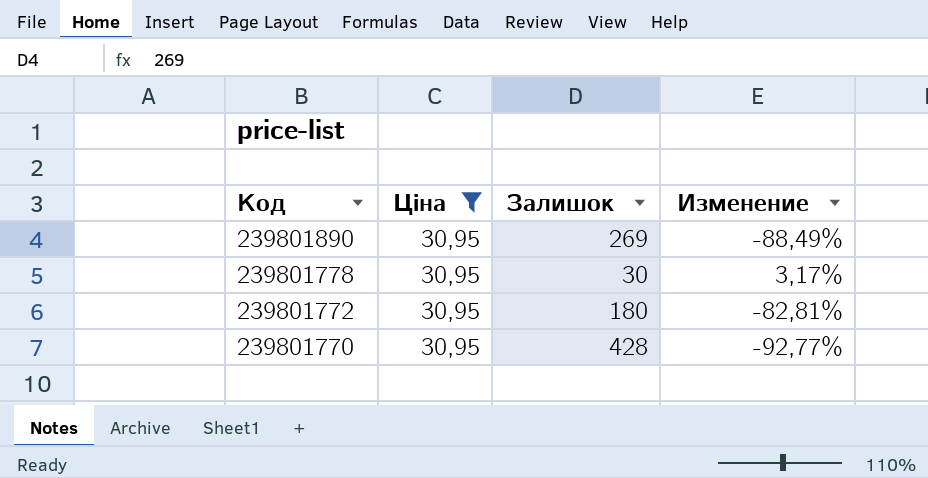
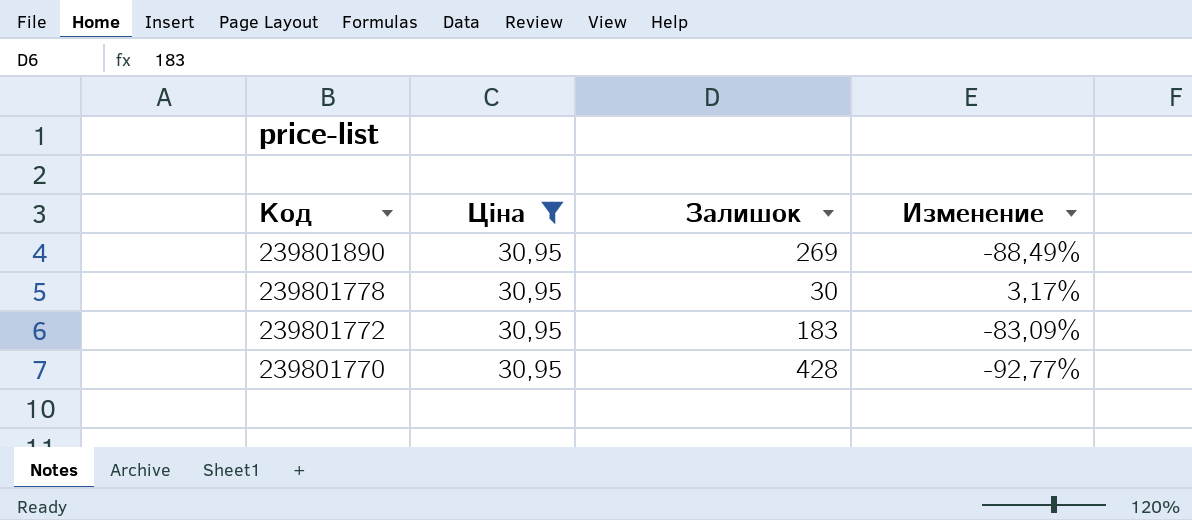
239801772 | Залишок: 180 -> 183
239801772 | Изменение: -82,81% -> -83,09%

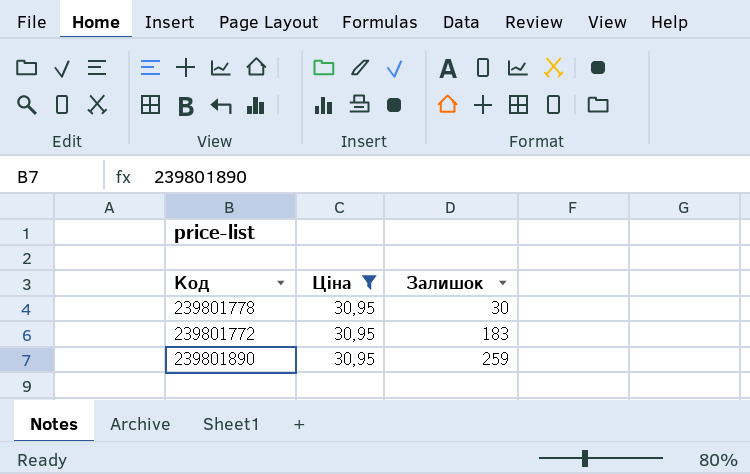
row order: Код descending -> Залишок ascending
column Изменение | formula: ([Ціна] - [Залишок]) / [Залишок] -> none
row 239801770: 30,95 | 428 | -92,77% -> none
239801890 | Залишок: 269 -> 259

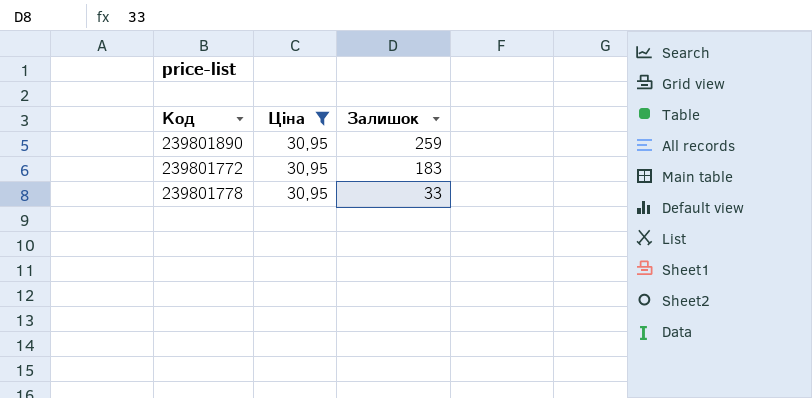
row order: Залишок ascending -> Залишок descending
239801778 | Залишок: 30 -> 33

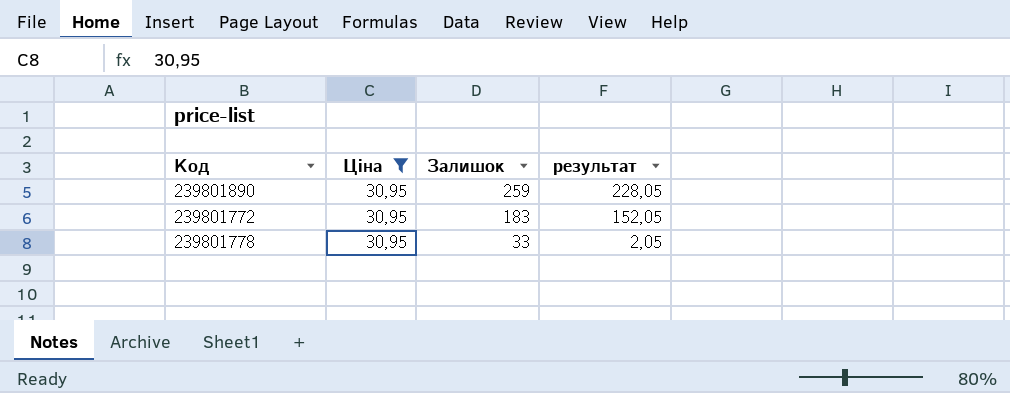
column результат | formula: none -> [Залишок] - [Ціна]

